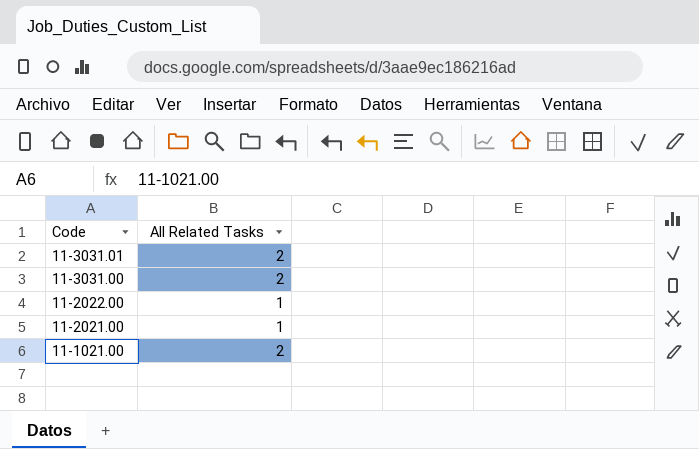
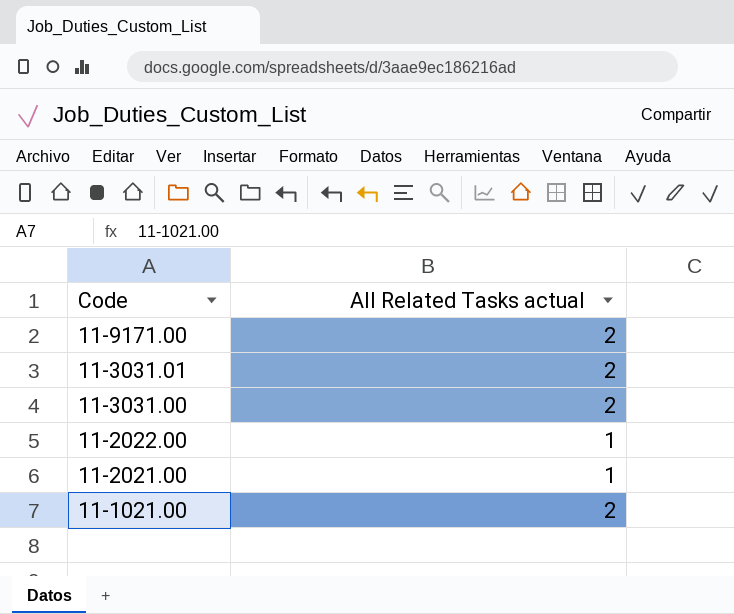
column name: All Related Tasks -> All Related Tasks actual
row 11-9171.00: none -> 2

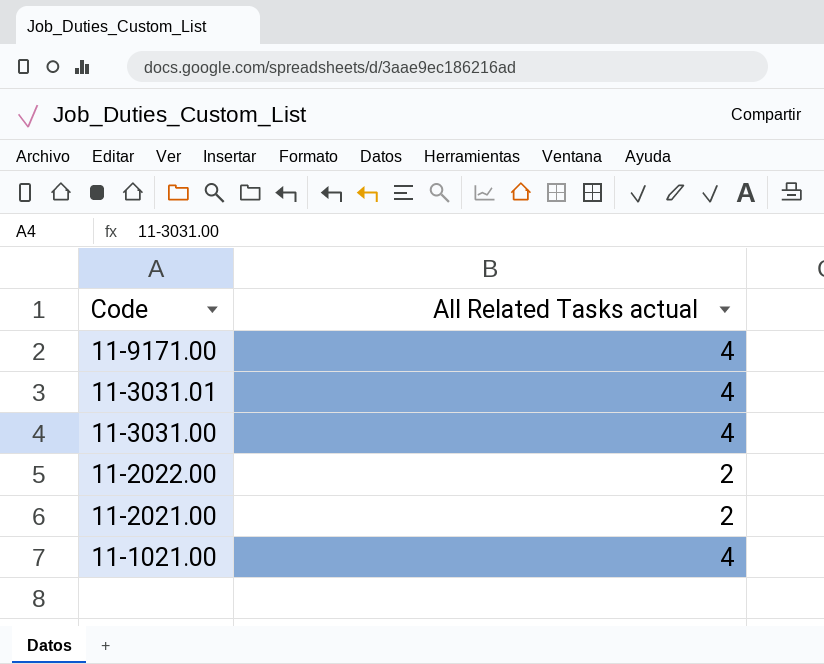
11-9171.00 | All Related Tasks actual: 2 -> 4
11-3031.01 | All Related Tasks actual: 2 -> 4
11-3031.00 | All Related Tasks actual: 2 -> 4
11-2022.00 | All Related Tasks actual: 1 -> 2
11-2021.00 | All Related Tasks actual: 1 -> 2
11-1021.00 | All Related Tasks actual: 2 -> 4

